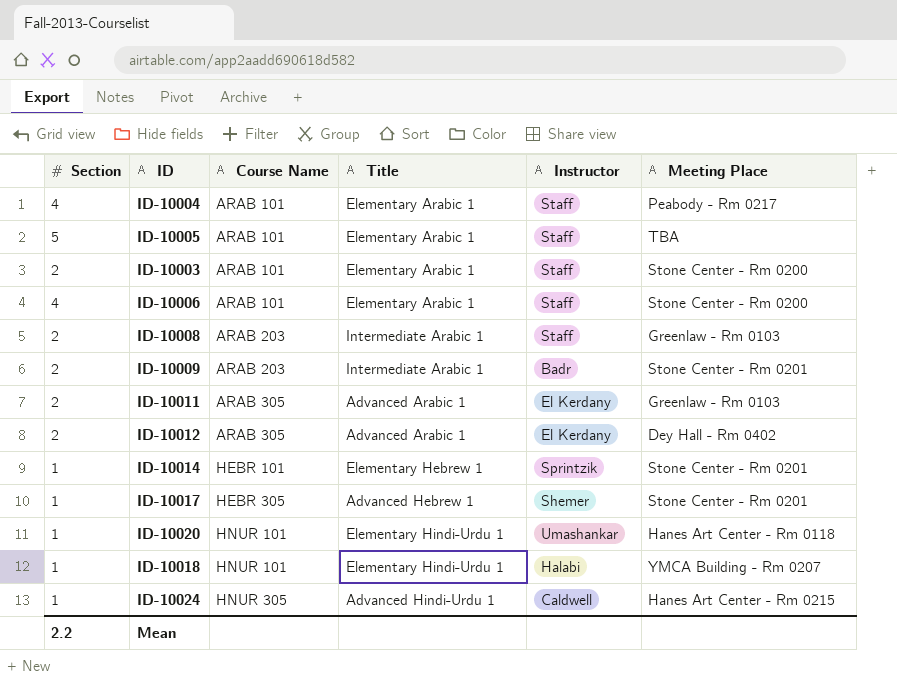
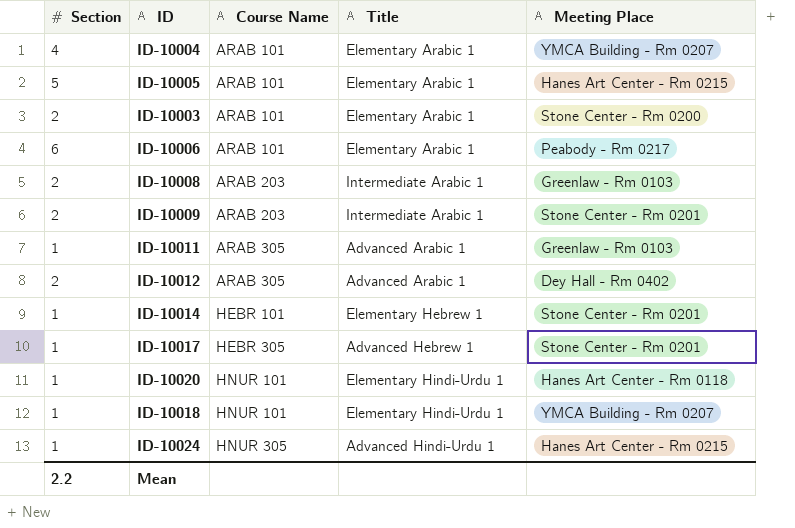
column Instructor | position: 5 -> none
ID-10004 | Meeting Place: Peabody - Rm 0217 -> YMCA Building - Rm 0207
ID-10005 | Meeting Place: TBA -> Hanes Art Center - Rm 0215
ID-10006 | Section: 4 -> 6
ID-10006 | Meeting Place: Stone Center - Rm 0200 -> Peabody - Rm 0217
ID-10011 | Section: 2 -> 1

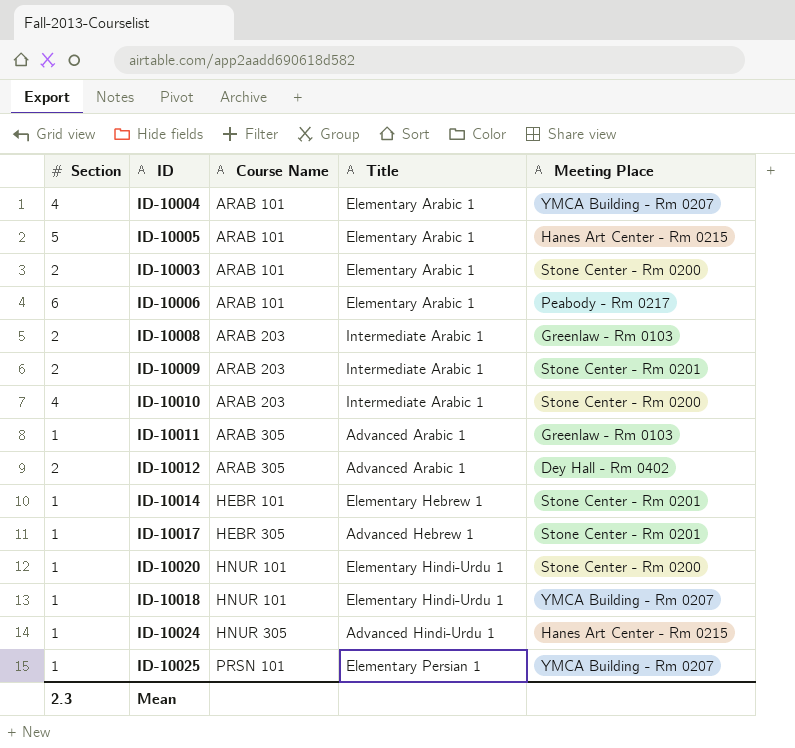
row ID-10010: none -> 4 | ARAB 203 | Intermediate Arabic 1 | Stone Center - Rm 0200
ID-10020 | Meeting Place: Hanes Art Center - Rm 0118 -> Stone Center - Rm 0200
row ID-10025: none -> 1 | PRSN 101 | Elementary Persian 1 | YMCA Building - Rm 0207
Mean | Section: 2.2 -> 2.3

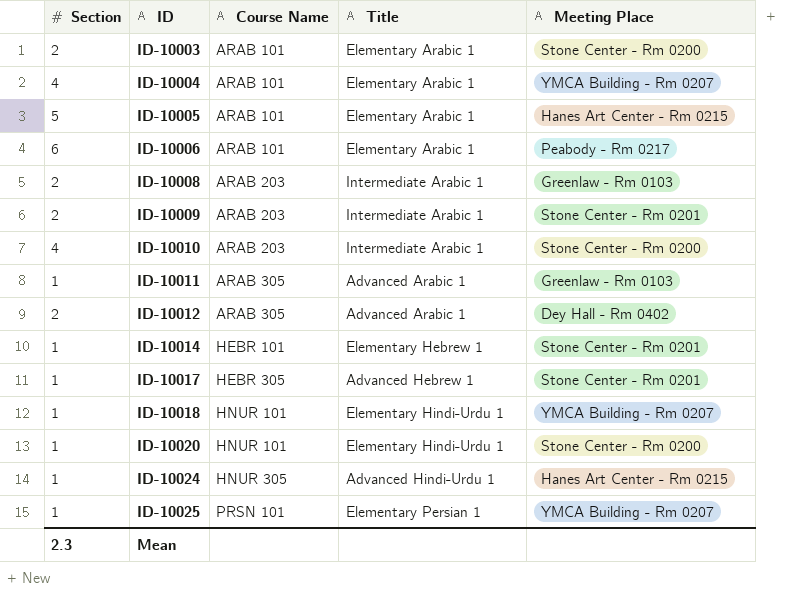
row order: Course Name ascending -> ID ascending

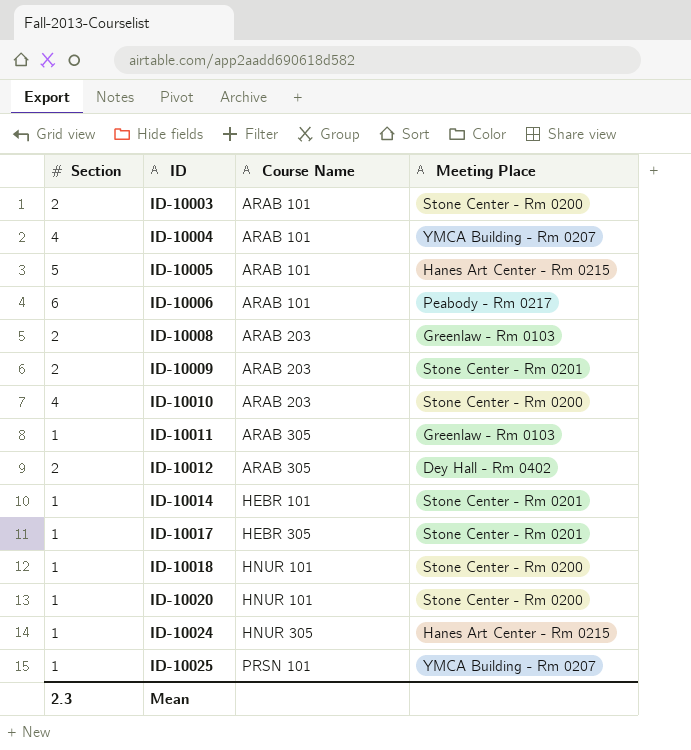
column Title | position: 4 -> none
ID-10018 | Meeting Place: YMCA Building - Rm 0207 -> Stone Center - Rm 0200

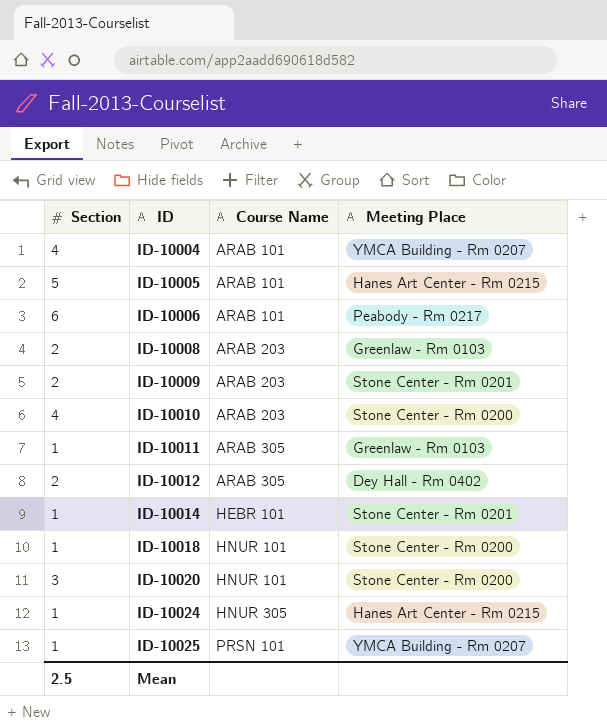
row ID-10003: 2 | ARAB 101 | Stone Center - Rm 0200 -> none
row ID-10017: 1 | HEBR 305 | Stone Center - Rm 0201 -> none
ID-10020 | Section: 1 -> 3
Mean | Section: 2.3 -> 2.5

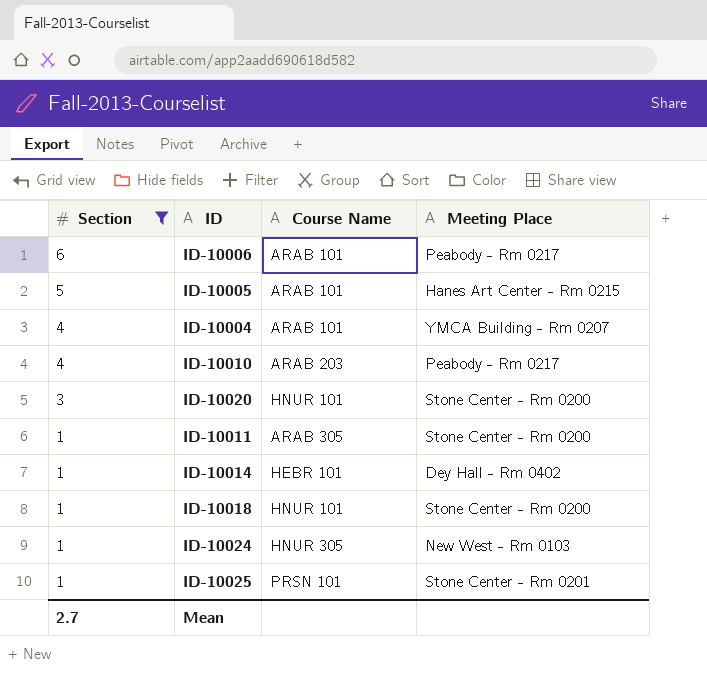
filter: none -> Section != 2
row order: ID ascending -> Section descending
ID-10010 | Meeting Place: Stone Center - Rm 0200 -> Peabody - Rm 0217
ID-10011 | Meeting Place: Greenlaw - Rm 0103 -> Stone Center - Rm 0200
ID-10014 | Meeting Place: Stone Center - Rm 0201 -> Dey Hall - Rm 0402
ID-10024 | Meeting Place: Hanes Art Center - Rm 0215 -> New West - Rm 0103
ID-10025 | Meeting Place: YMCA Building - Rm 0207 -> Stone Center - Rm 0201
Mean | Section: 2.5 -> 2.7

